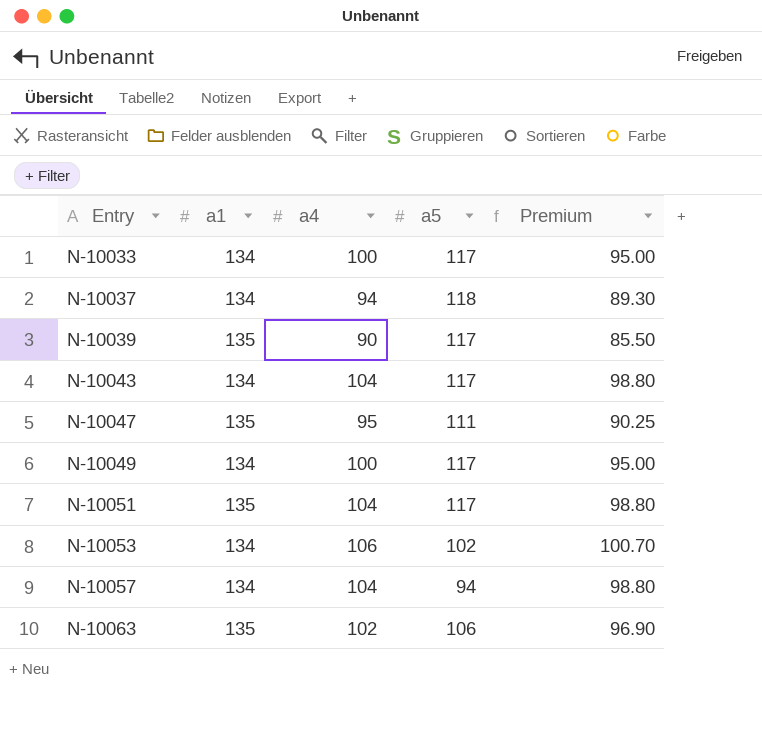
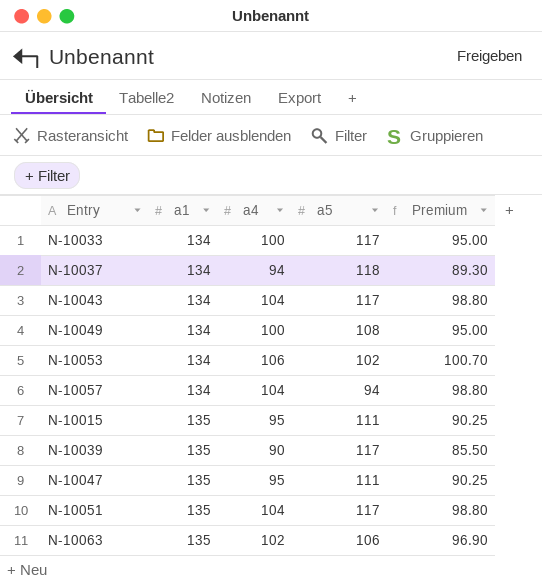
row order: Entry ascending -> a1 ascending
N-10049 | a5: 117 -> 108
row N-10015: none -> 135 | 95 | 111 | 90.25

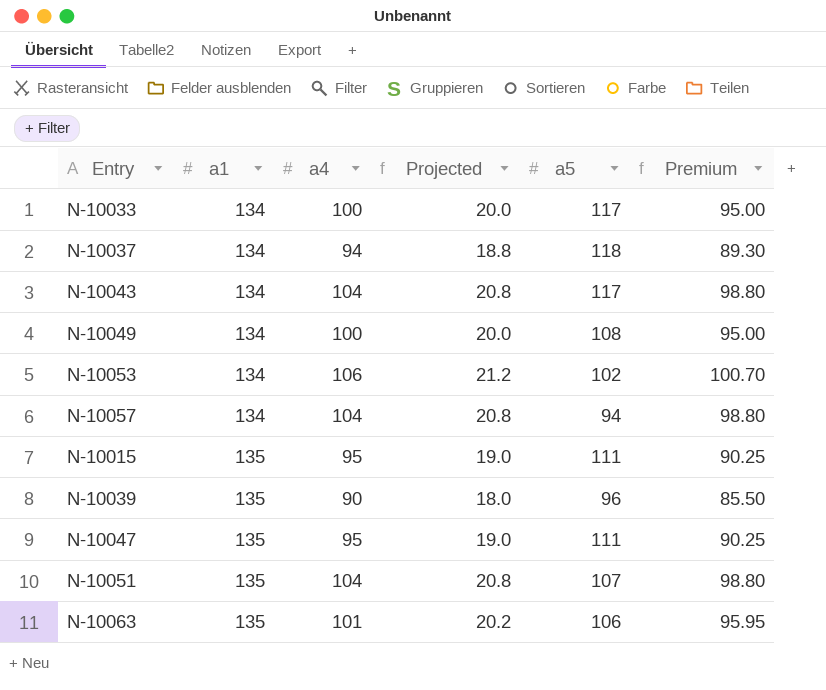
column Projected | formula: none -> [a4] * 0.2
N-10039 | a5: 117 -> 96
N-10051 | a5: 117 -> 107
N-10063 | a4: 102 -> 101
N-10063 | Premium: 96.90 -> 95.95

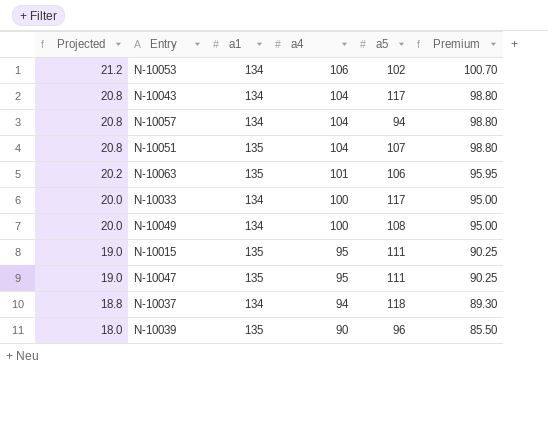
row order: a1 ascending -> Projected descending
column Projected | position: 4 -> 1

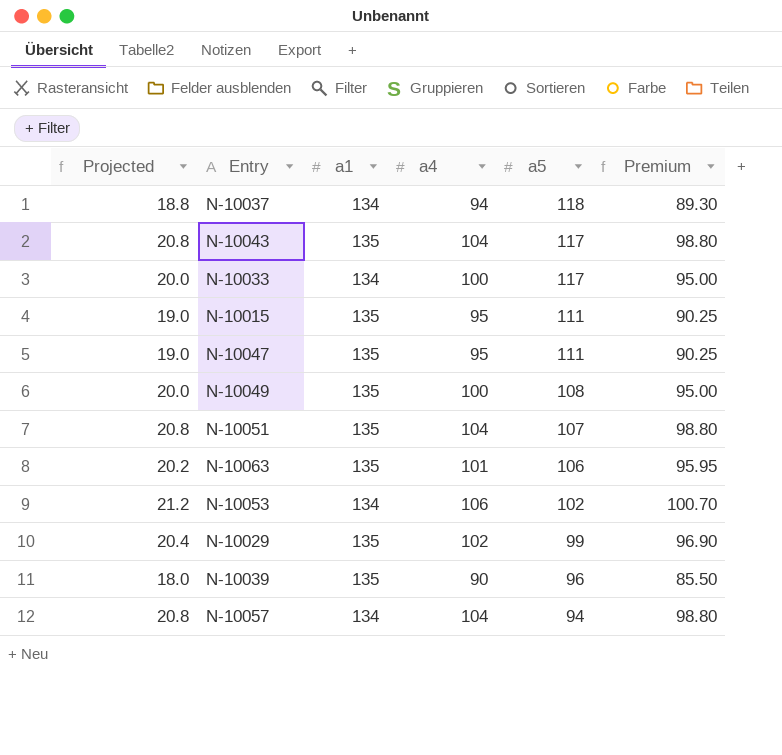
row order: Projected descending -> a5 descending
N-10043 | a1: 134 -> 135
N-10049 | a1: 134 -> 135
row N-10029: none -> 20.4 | 135 | 102 | 99 | 96.90

